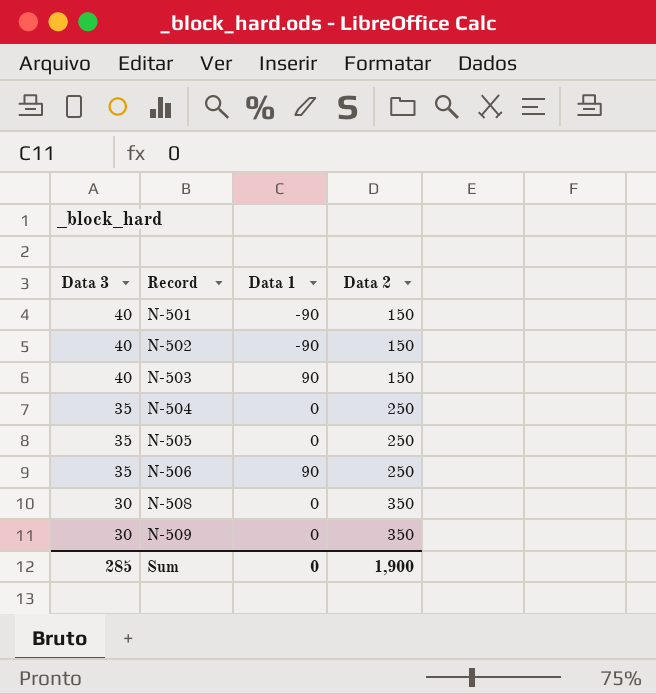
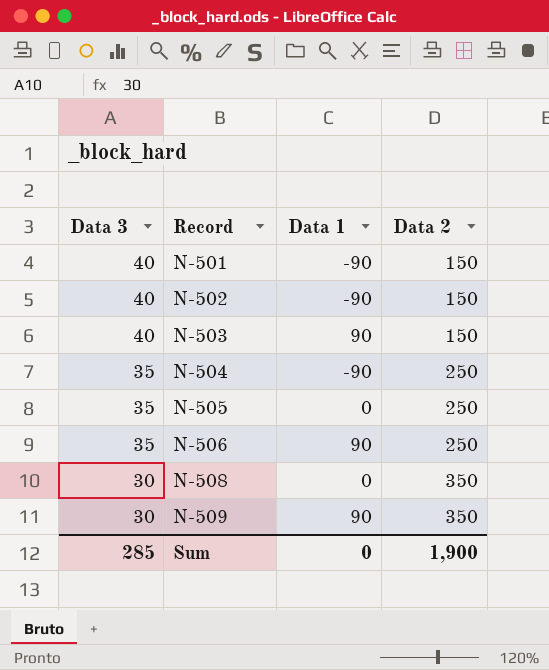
N-504 | Data 1: 0 -> -90
N-509 | Data 1: 0 -> 90

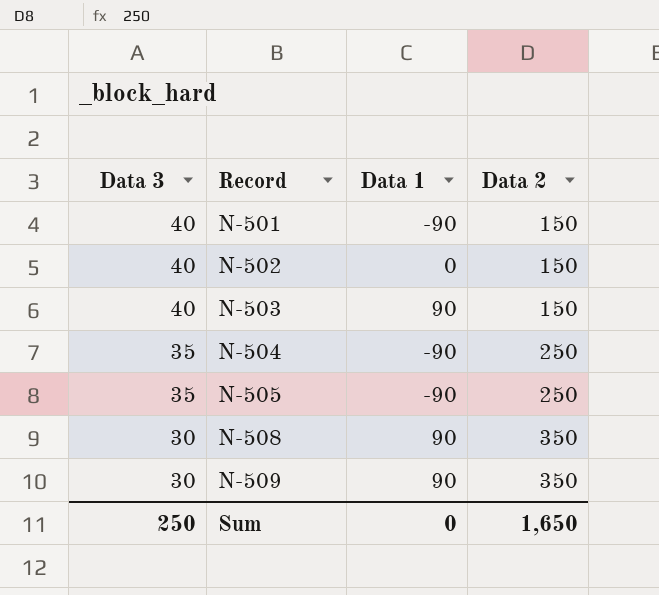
row N-506: 35 | 90 | 250 -> none
N-502 | Data 1: -90 -> 0
N-505 | Data 1: 0 -> -90
N-508 | Data 1: 0 -> 90
Sum | Data 3: 285 -> 250
Sum | Data 2: 1,900 -> 1,650

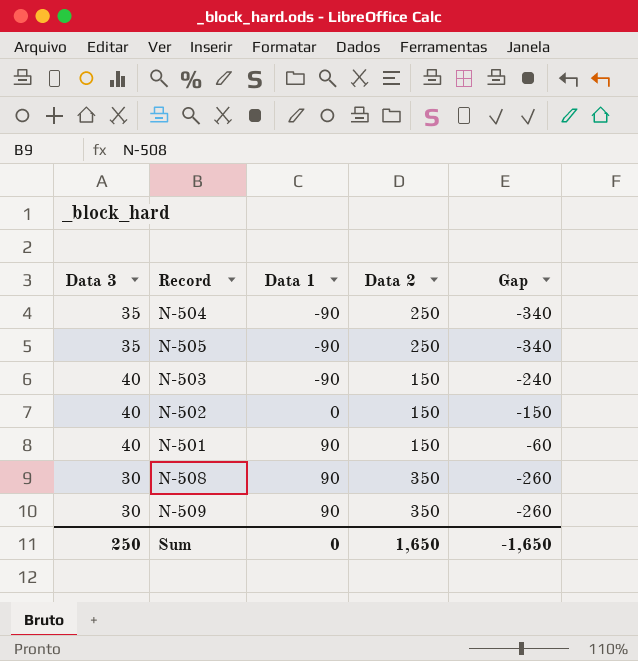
row order: Data 3 descending -> Data 1 ascending
column Gap | formula: none -> [Data 1] - [Data 2]
N-503 | Data 1: 90 -> -90
N-501 | Data 1: -90 -> 90

